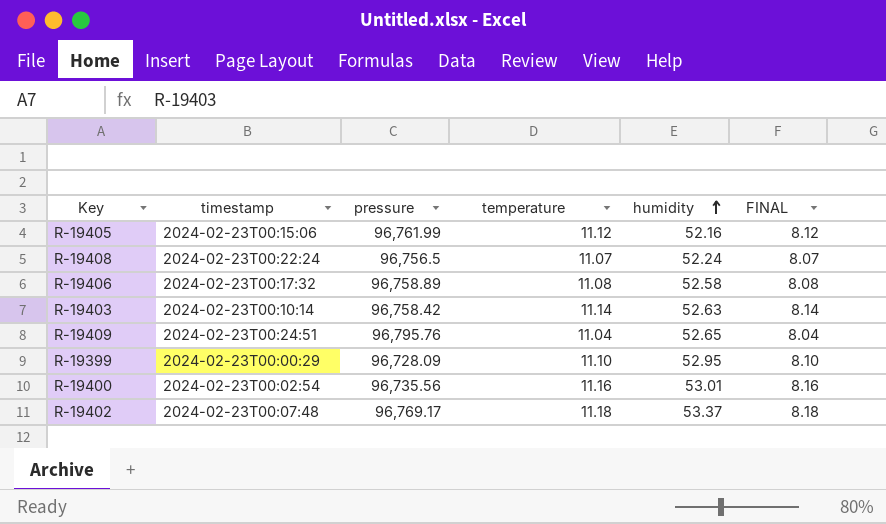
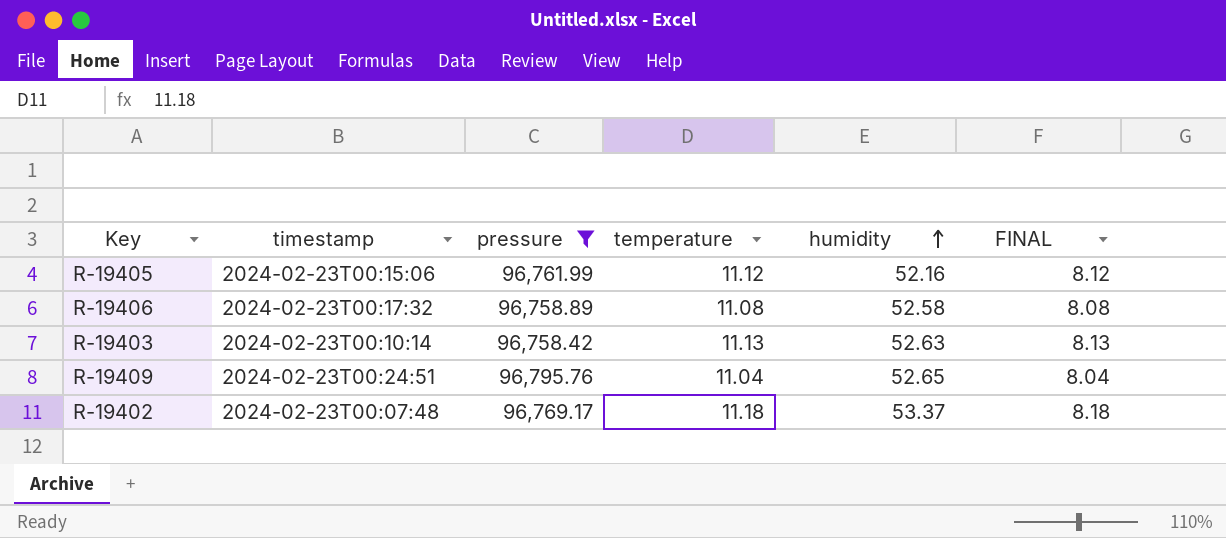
filter: none -> pressure >= 96,758.42
R-19403 | temperature: 11.14 -> 11.13
R-19403 | FINAL: 8.14 -> 8.13

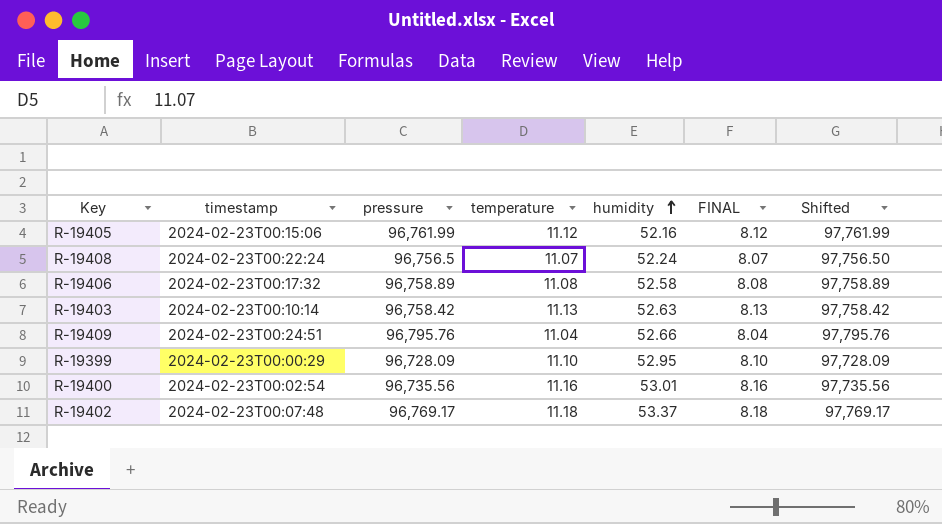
filter: pressure >= 96,758.42 -> none
column Shifted | formula: none -> [pressure] + 1000
R-19409 | humidity: 52.65 -> 52.66

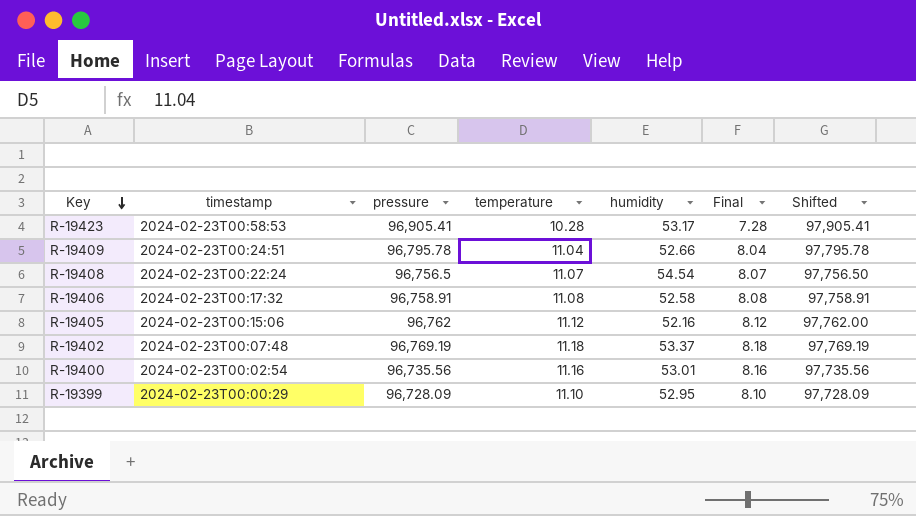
row order: humidity ascending -> Key descending
column name: FINAL -> Final
row R-19403: 2024-02-23T00:10:14 | 96,758.42 | 11.13 | 52.63 | 8.13 | 97,758.42 -> none
row R-19423: none -> 2024-02-23T00:58:53 | 96,905.41 | 10.28 | 53.17 | 7.28 | 97,905.41
R-19409 | pressure: 96,795.76 -> 96,795.78
R-19409 | Shifted: 97,795.76 -> 97,795.78
R-19408 | humidity: 52.24 -> 54.54
R-19406 | pressure: 96,758.89 -> 96,758.91
R-19406 | Shifted: 97,758.89 -> 97,758.91
R-19405 | pressure: 96,761.99 -> 96,762
R-19405 | Shifted: 97,761.99 -> 97,762.00
R-19402 | pressure: 96,769.17 -> 96,769.19
R-19402 | Shifted: 97,769.17 -> 97,769.19

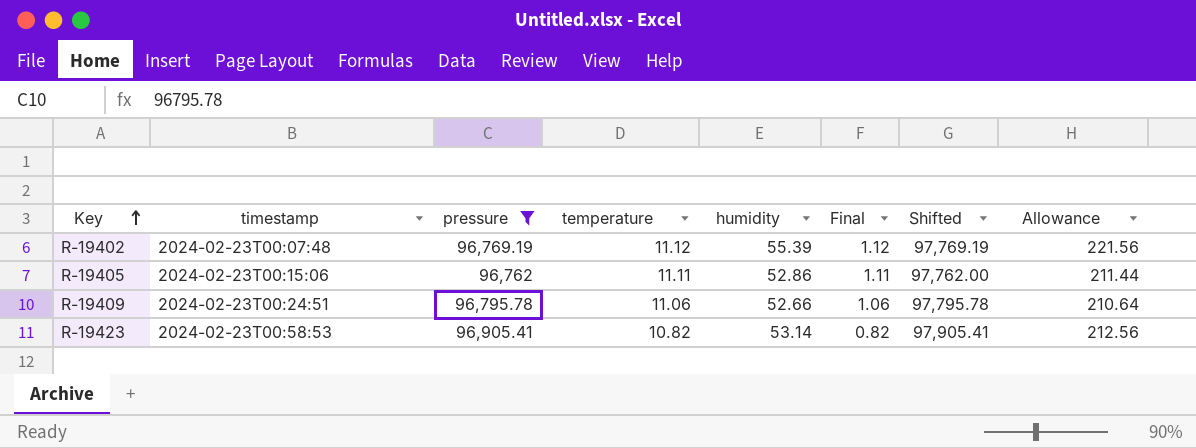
filter: none -> pressure >= 96,762
row order: Key descending -> Key ascending
column Final | formula: [temperature] - 3 -> [temperature] - 10
column Allowance | formula: none -> [humidity] * 4
R-19402 | temperature: 11.18 -> 11.12
R-19402 | humidity: 53.37 -> 55.39
R-19405 | temperature: 11.12 -> 11.11
R-19405 | humidity: 52.16 -> 52.86
R-19409 | temperature: 11.04 -> 11.06
R-19423 | temperature: 10.28 -> 10.82
R-19423 | humidity: 53.17 -> 53.14

